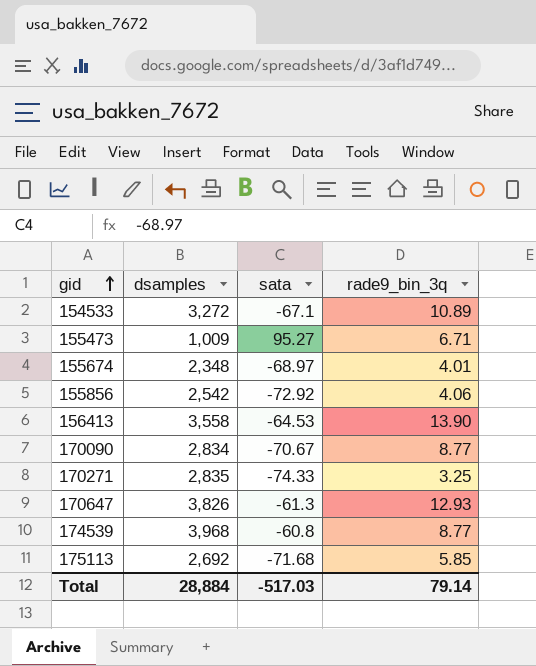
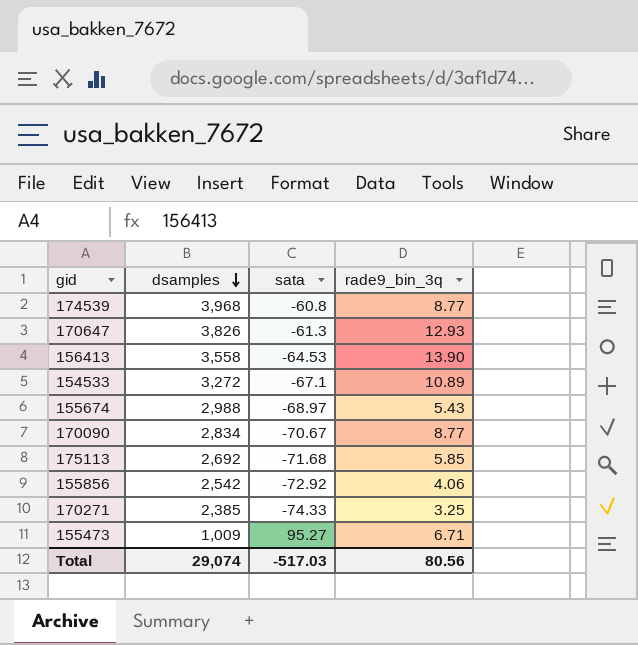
row order: gid ascending -> dsamples descending
155674 | dsamples: 2,348 -> 2,988
155674 | rade9_bin_3q: 4.01 -> 5.43
170271 | dsamples: 2,835 -> 2,385
Total | dsamples: 28,884 -> 29,074
Total | rade9_bin_3q: 79.14 -> 80.56

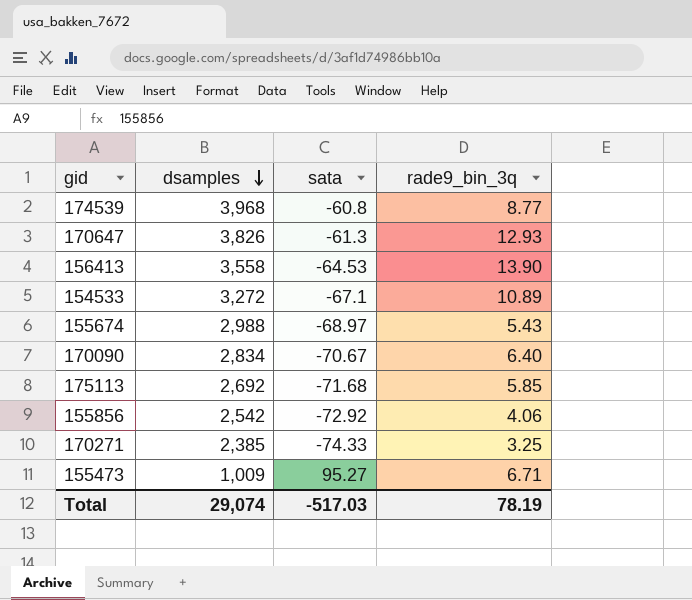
170090 | rade9_bin_3q: 8.77 -> 6.40
Total | rade9_bin_3q: 80.56 -> 78.19

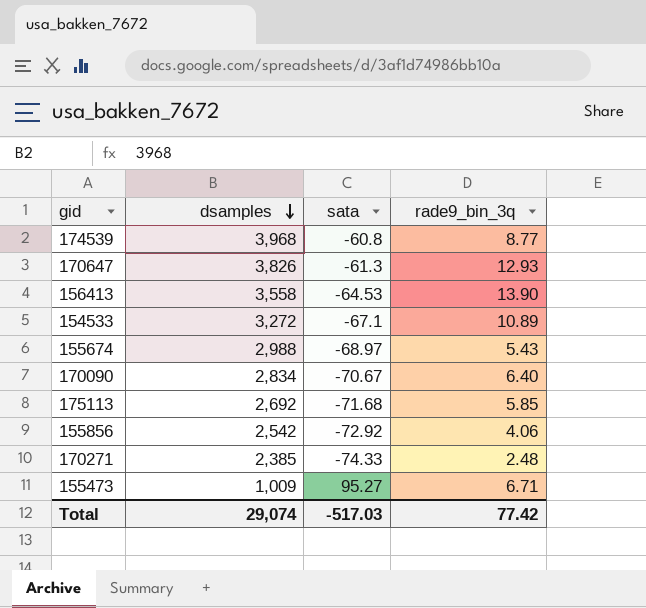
170271 | rade9_bin_3q: 3.25 -> 2.48
Total | rade9_bin_3q: 78.19 -> 77.42

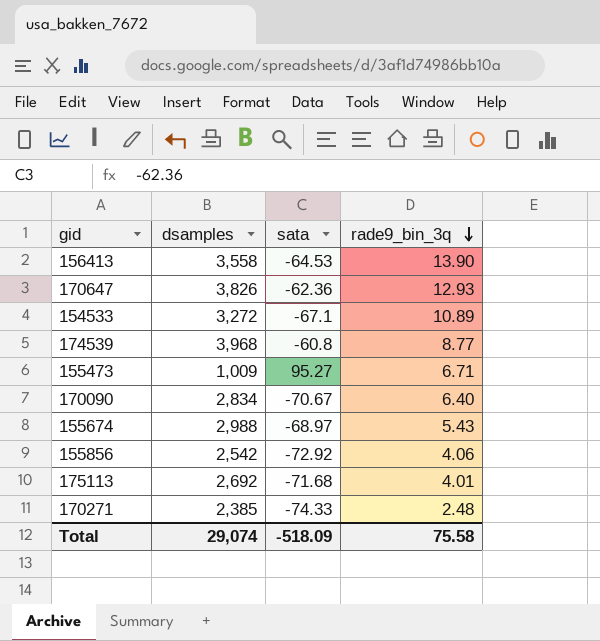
row order: dsamples descending -> rade9_bin_3q descending
170647 | sata: -61.3 -> -62.36
175113 | rade9_bin_3q: 5.85 -> 4.01
Total | sata: -517.03 -> -518.09
Total | rade9_bin_3q: 77.42 -> 75.58

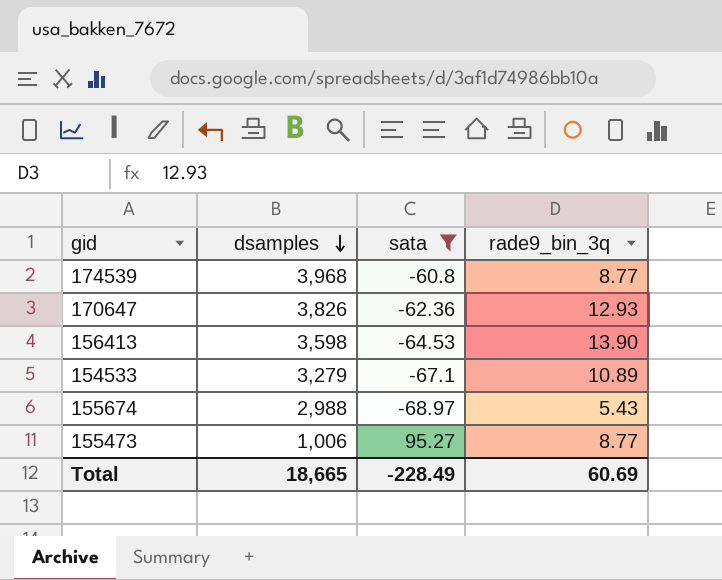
filter: none -> sata >= -68.97
row order: rade9_bin_3q descending -> dsamples descending
156413 | dsamples: 3,558 -> 3,598
154533 | dsamples: 3,272 -> 3,279
155473 | dsamples: 1,009 -> 1,006
155473 | rade9_bin_3q: 6.71 -> 8.77
Total | dsamples: 29,074 -> 18,665
Total | sata: -518.09 -> -228.49
Total | rade9_bin_3q: 75.58 -> 60.69

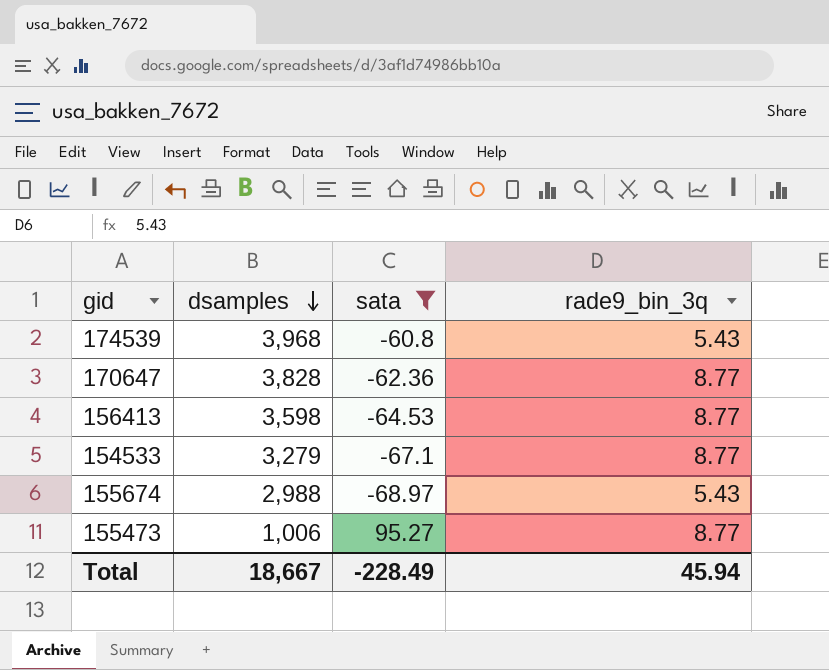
174539 | rade9_bin_3q: 8.77 -> 5.43
170647 | dsamples: 3,826 -> 3,828
170647 | rade9_bin_3q: 12.93 -> 8.77
156413 | rade9_bin_3q: 13.90 -> 8.77
154533 | rade9_bin_3q: 10.89 -> 8.77
Total | dsamples: 18,665 -> 18,667
Total | rade9_bin_3q: 60.69 -> 45.94

